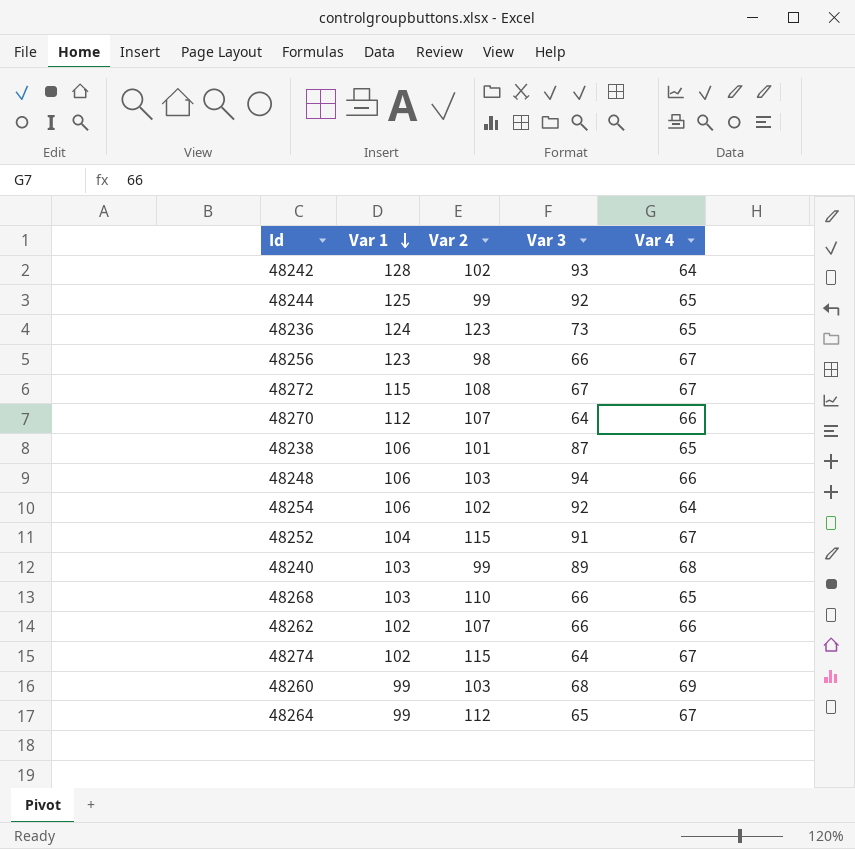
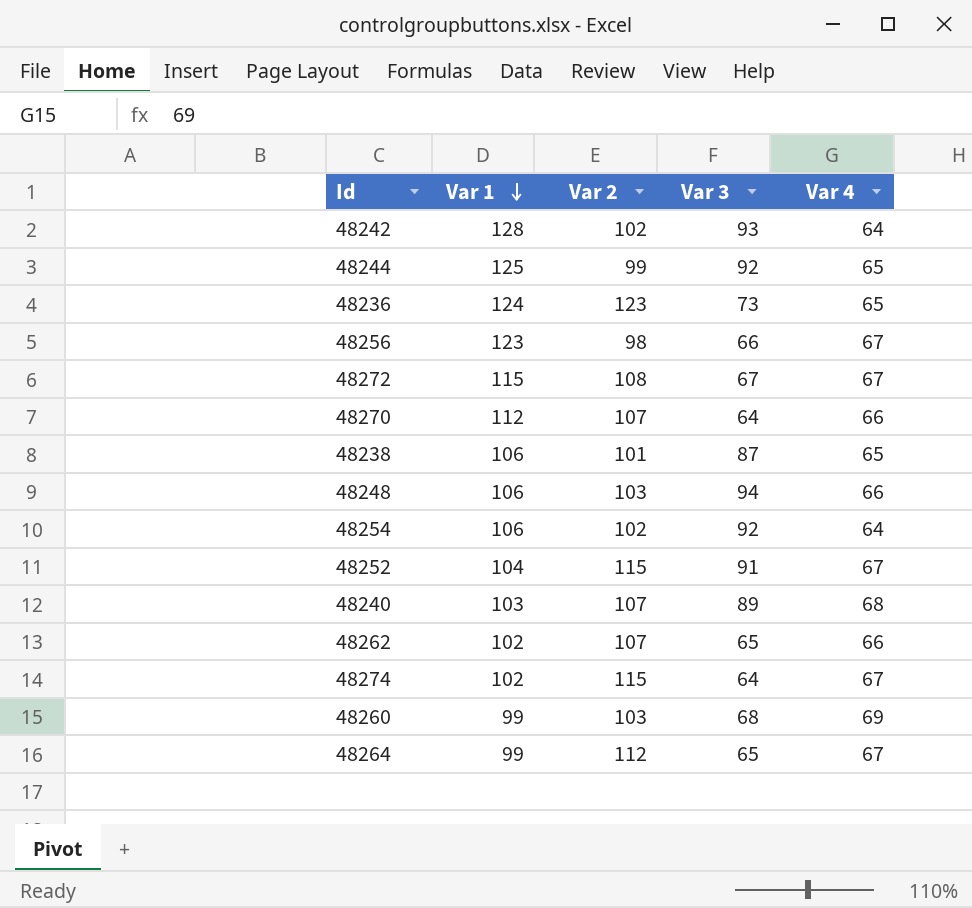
row 48268: 103 | 110 | 66 | 65 -> none
48240 | Var 2: 99 -> 107
48262 | Var 3: 66 -> 65

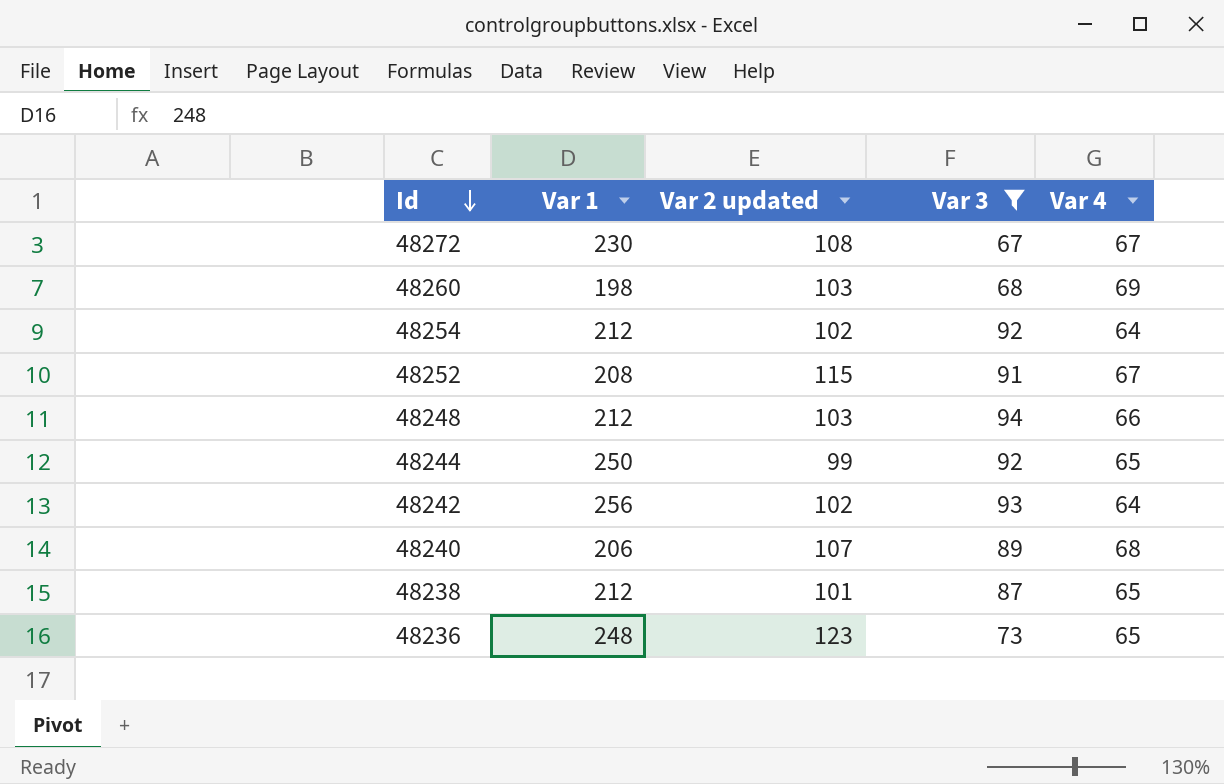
filter: none -> Var 3 >= 67
row order: Var 1 descending -> Id descending
column name: Var 2 -> Var 2 updated
48272 | Var 1: 115 -> 230
48260 | Var 1: 99 -> 198
48254 | Var 1: 106 -> 212
48252 | Var 1: 104 -> 208
48248 | Var 1: 106 -> 212
48244 | Var 1: 125 -> 250
48242 | Var 1: 128 -> 256
48240 | Var 1: 103 -> 206
48238 | Var 1: 106 -> 212
48236 | Var 1: 124 -> 248

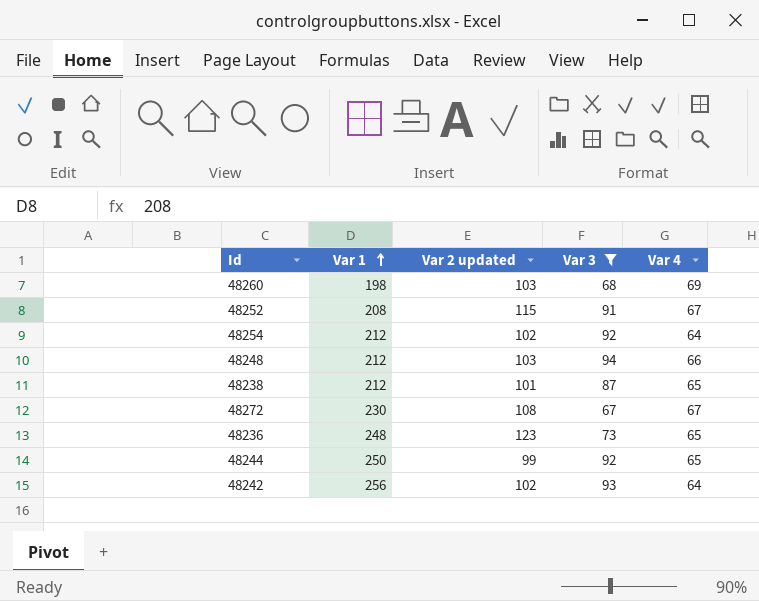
row order: Id descending -> Var 1 ascending
row 48240: 206 | 107 | 89 | 68 -> none

